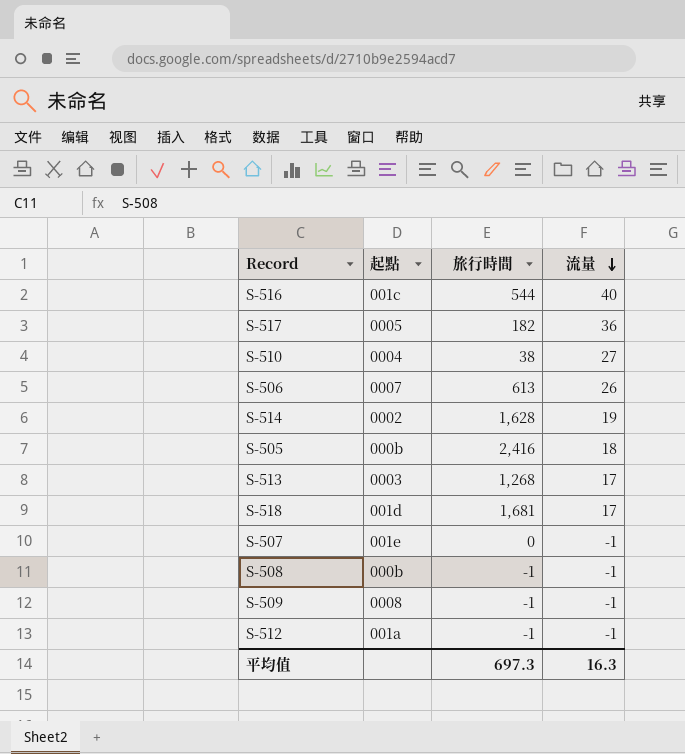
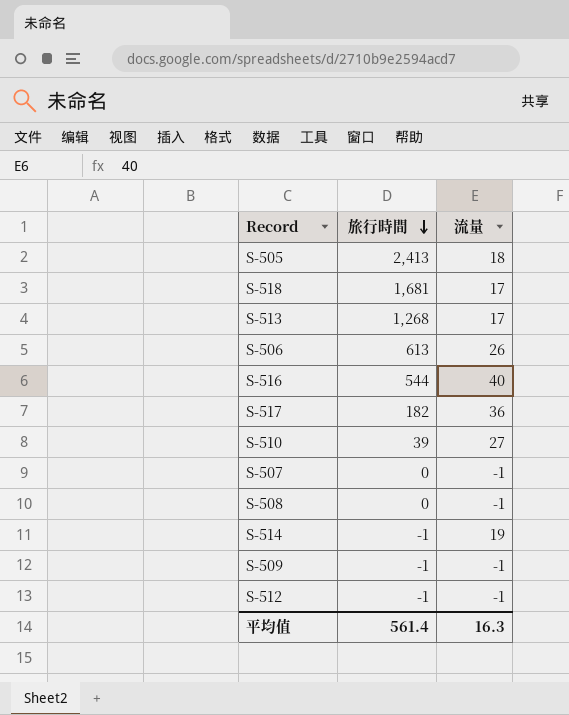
row order: 流量 descending -> 旅行時間 descending
column 起點 | position: 2 -> none
S-505 | 旅行時間: 2,416 -> 2,413
S-510 | 旅行時間: 38 -> 39
S-508 | 旅行時間: -1 -> 0
S-514 | 旅行時間: 1,628 -> -1
平均值 | 旅行時間: 697.3 -> 561.4

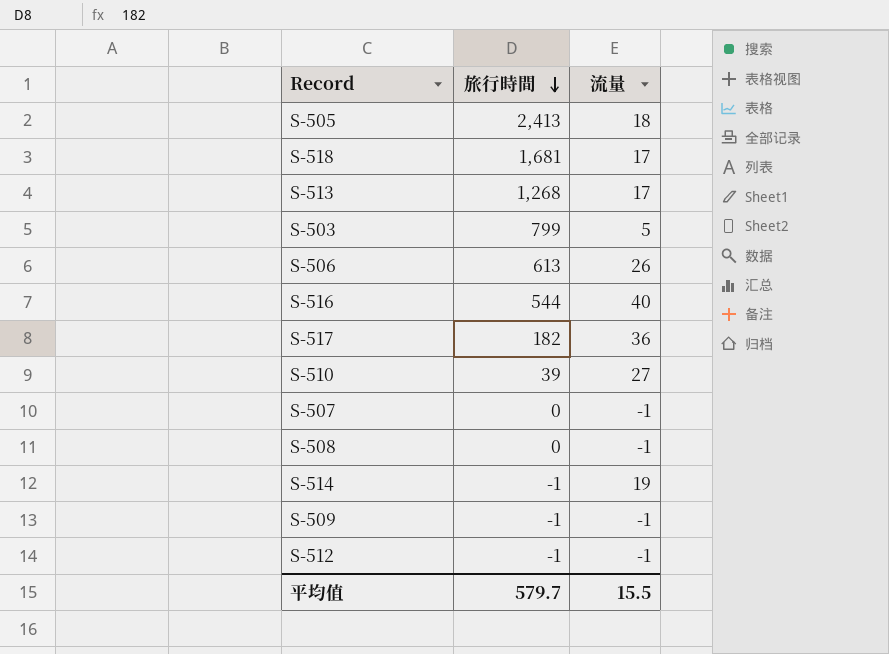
row S-503: none -> 799 | 5
平均值 | 旅行時間: 561.4 -> 579.7
平均值 | 流量: 16.3 -> 15.5

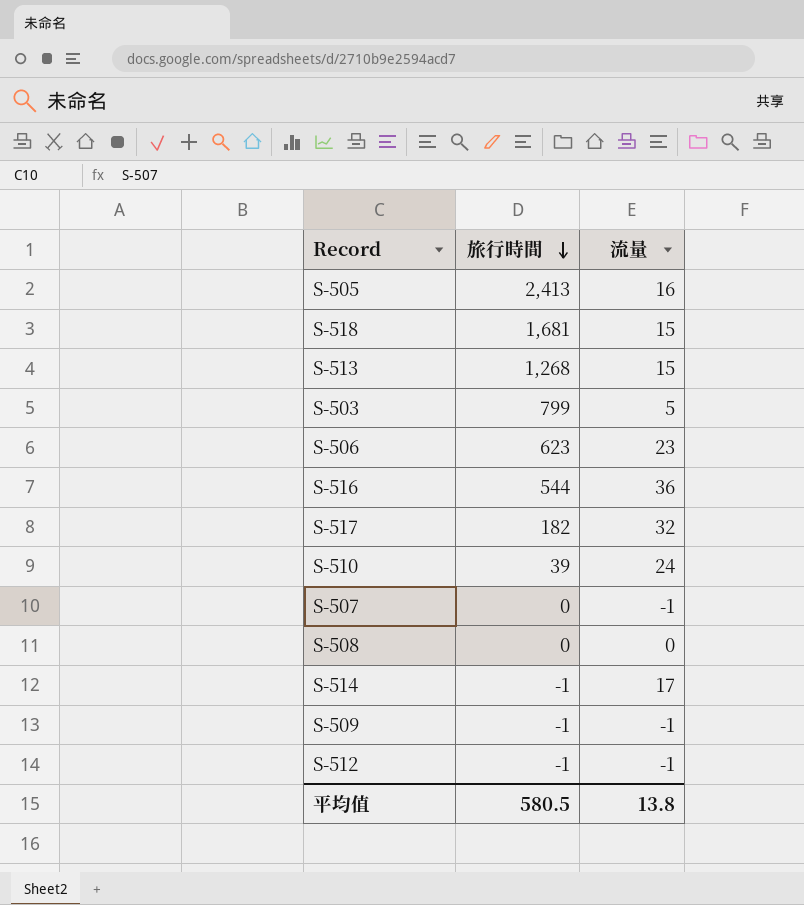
S-505 | 流量: 18 -> 16
S-518 | 流量: 17 -> 15
S-513 | 流量: 17 -> 15
S-506 | 旅行時間: 613 -> 623
S-506 | 流量: 26 -> 23
S-516 | 流量: 40 -> 36
S-517 | 流量: 36 -> 32
S-510 | 流量: 27 -> 24
S-508 | 流量: -1 -> 0
S-514 | 流量: 19 -> 17
平均值 | 旅行時間: 579.7 -> 580.5
平均值 | 流量: 15.5 -> 13.8

